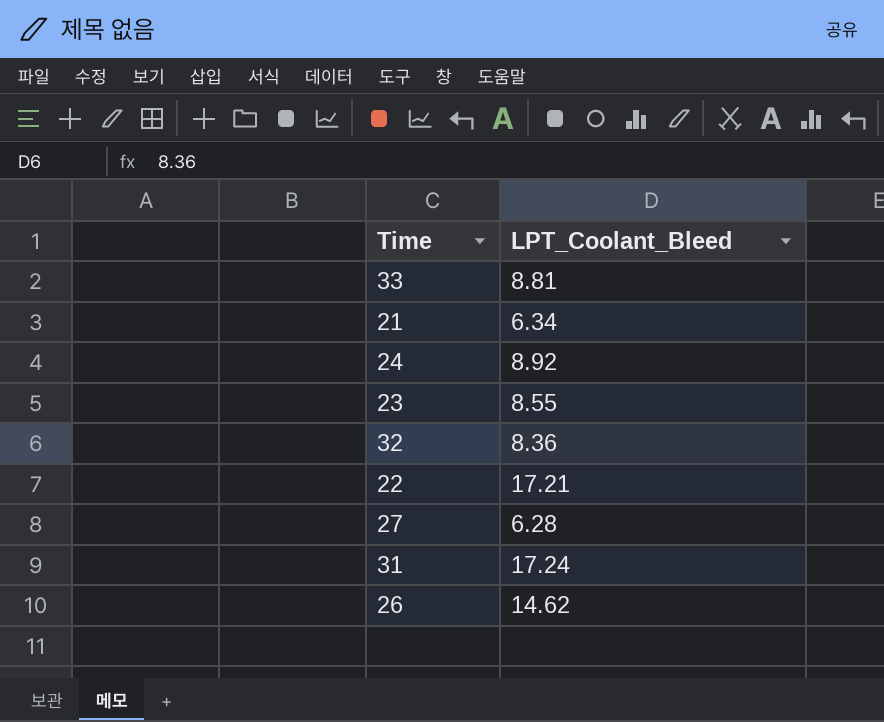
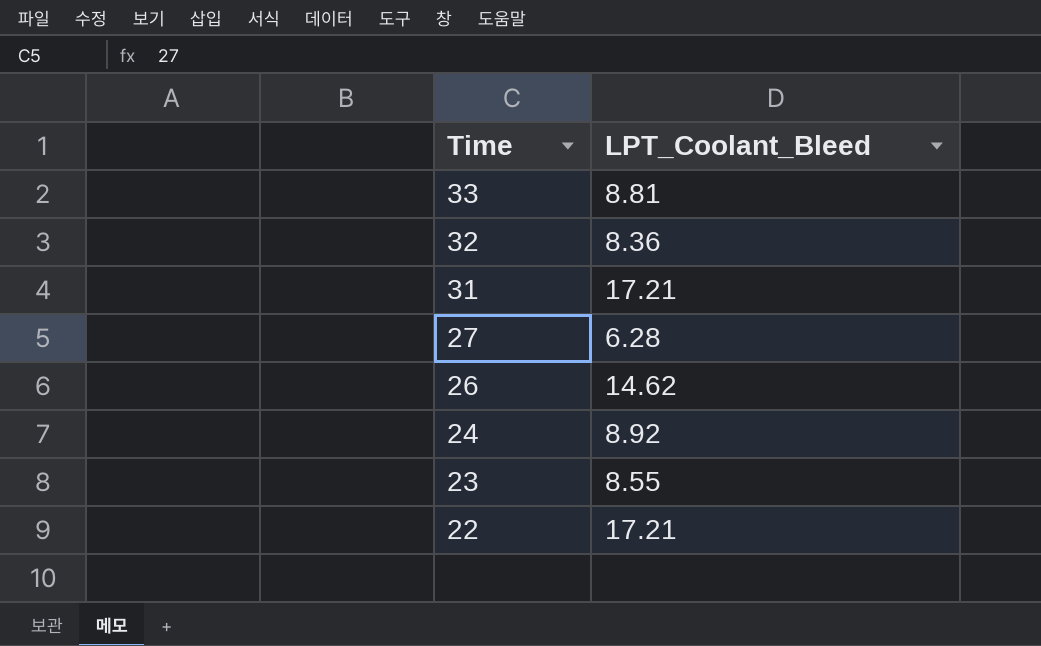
row order: none -> Time descending
row 21: 6.34 -> none
31 | LPT_Coolant_Bleed: 17.24 -> 17.21

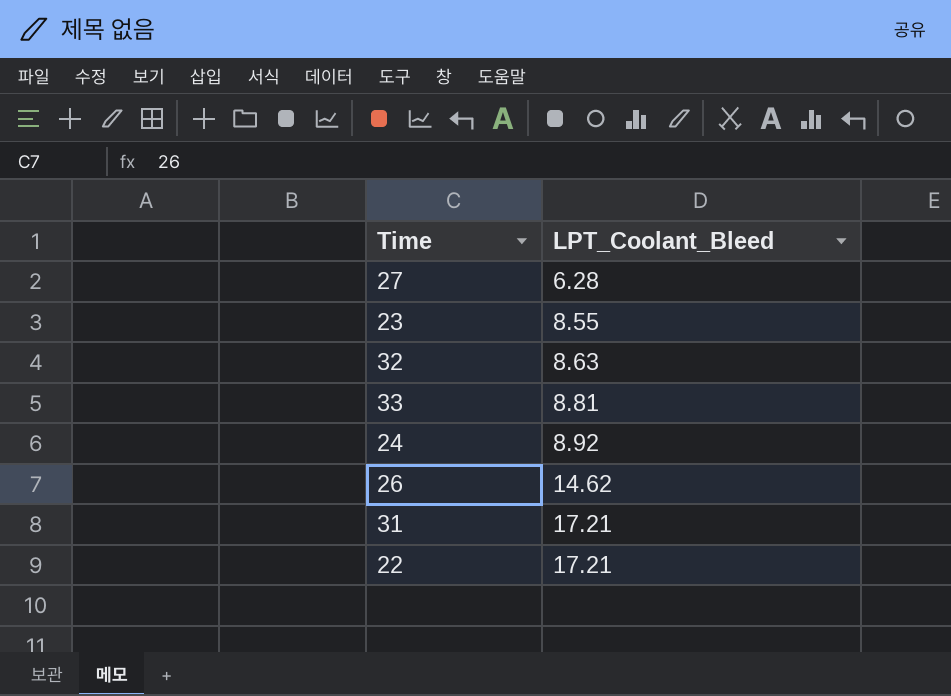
row order: Time descending -> LPT_Coolant_Bleed ascending
32 | LPT_Coolant_Bleed: 8.36 -> 8.63

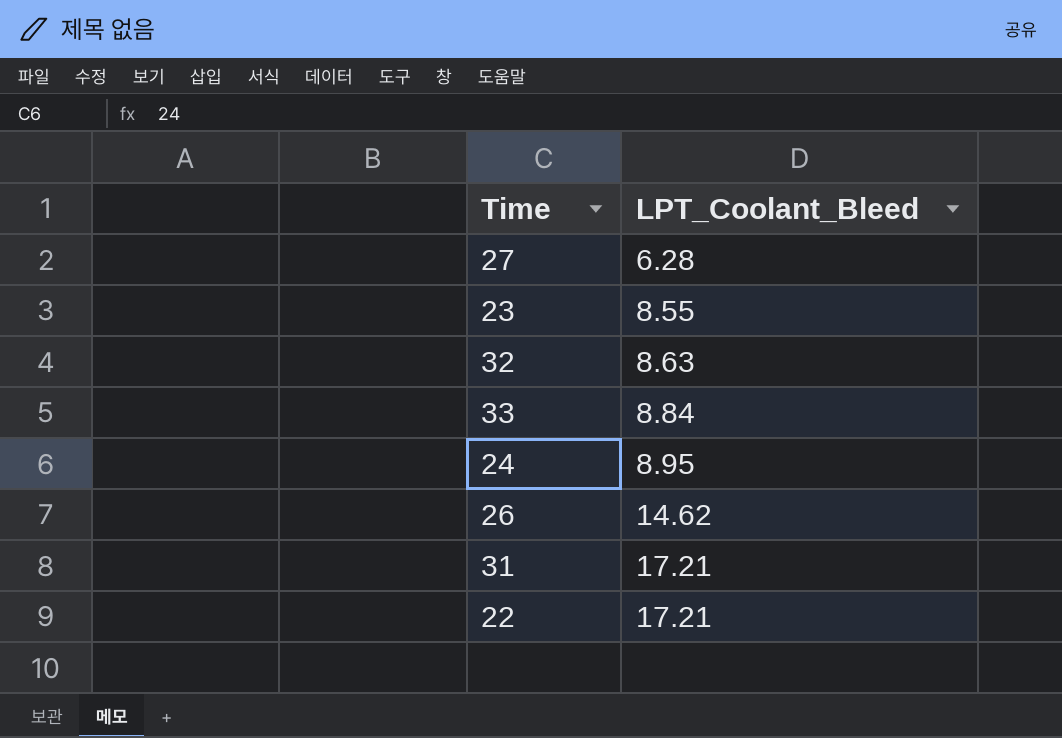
33 | LPT_Coolant_Bleed: 8.81 -> 8.84
24 | LPT_Coolant_Bleed: 8.92 -> 8.95

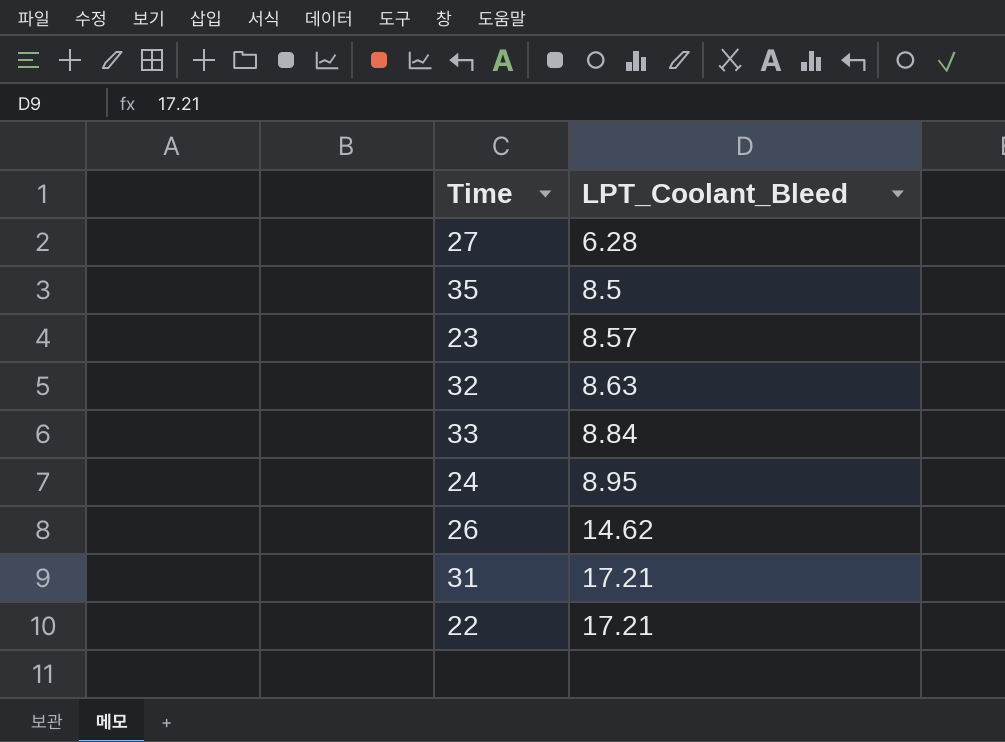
row 35: none -> 8.5
23 | LPT_Coolant_Bleed: 8.55 -> 8.57

